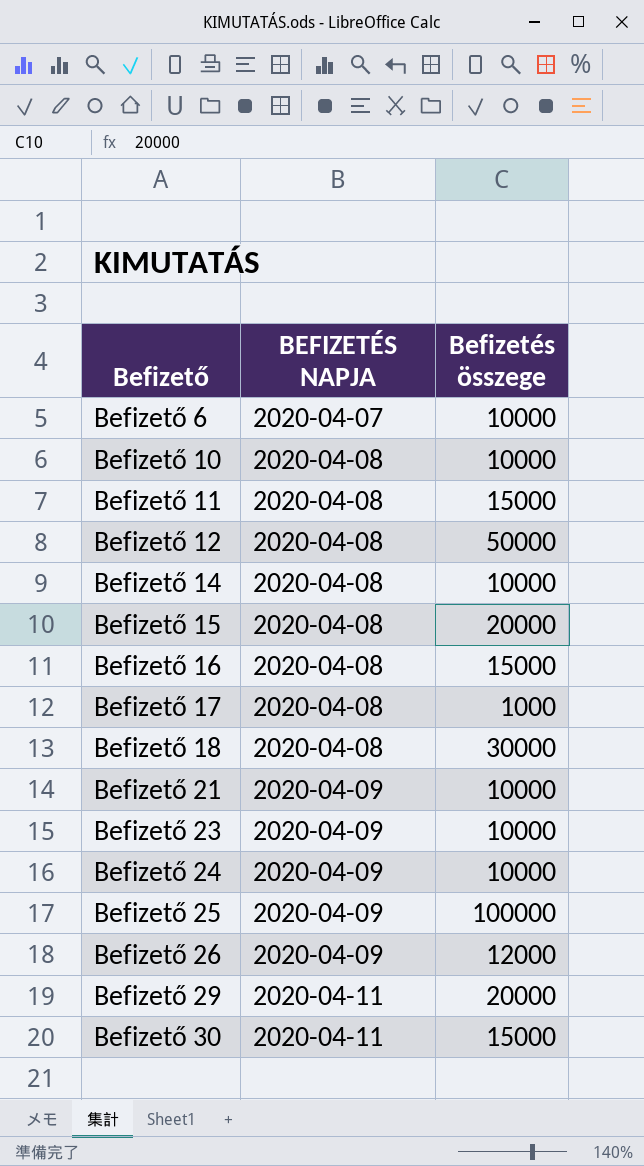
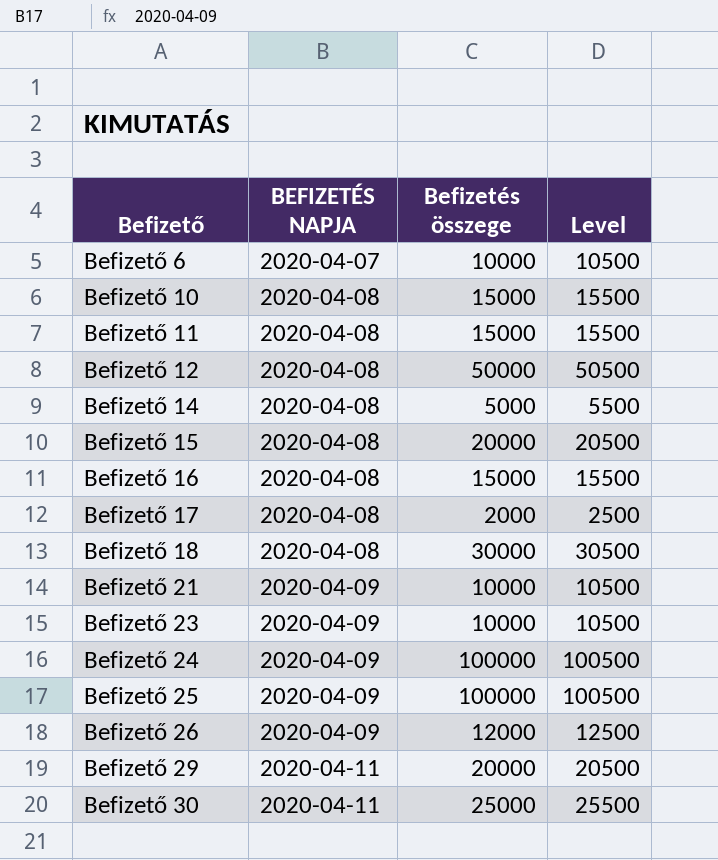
column Level | formula: none -> [Befizetés összege] + 500
Befizető 10 | Befizetés összege: 10000 -> 15000
Befizető 14 | Befizetés összege: 10000 -> 5000
Befizető 17 | Befizetés összege: 1000 -> 2000
Befizető 24 | Befizetés összege: 10000 -> 100000
Befizető 30 | Befizetés összege: 15000 -> 25000

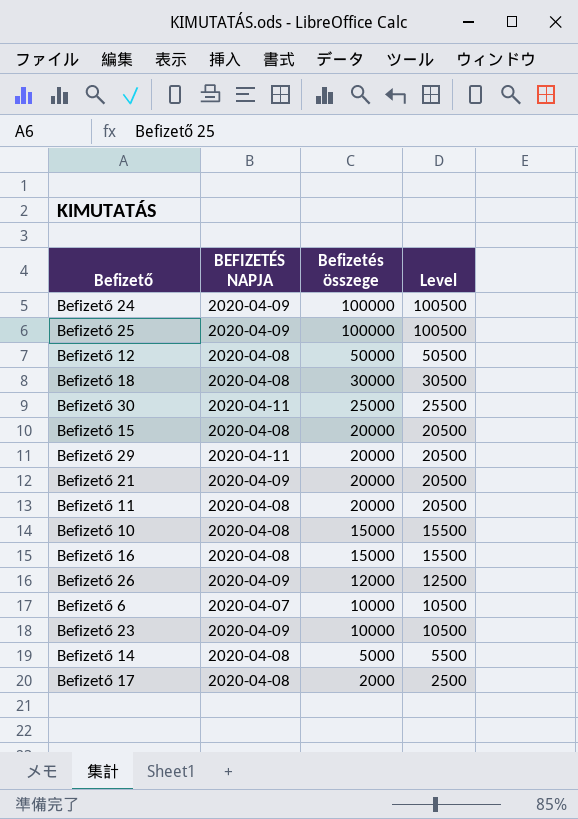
row order: Befizető ascending -> Befizetés összege descending
Befizető 21 | Befizetés összege: 10000 -> 20000
Befizető 21 | Level: 10500 -> 20500
Befizető 11 | Befizetés összege: 15000 -> 20000
Befizető 11 | Level: 15500 -> 20500

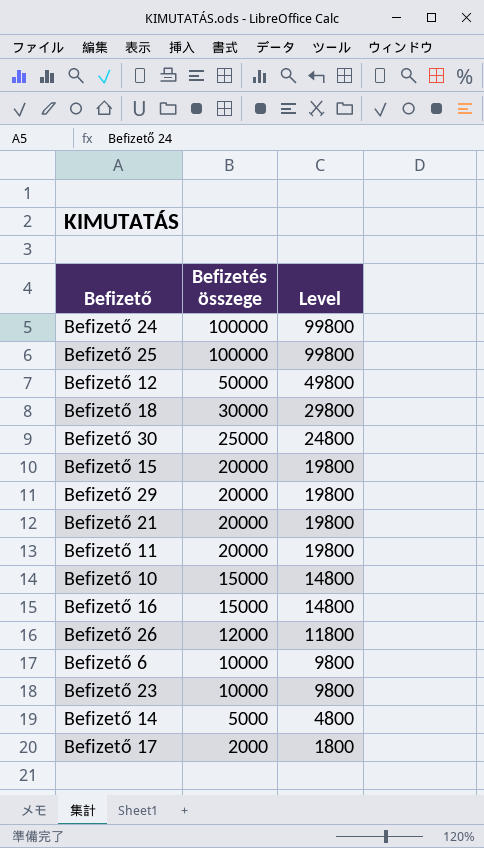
column BEFIZETÉS NAPJA | position: 2 -> none
column Level | formula: [Befizetés összege] + 500 -> [Befizetés összege] - 200

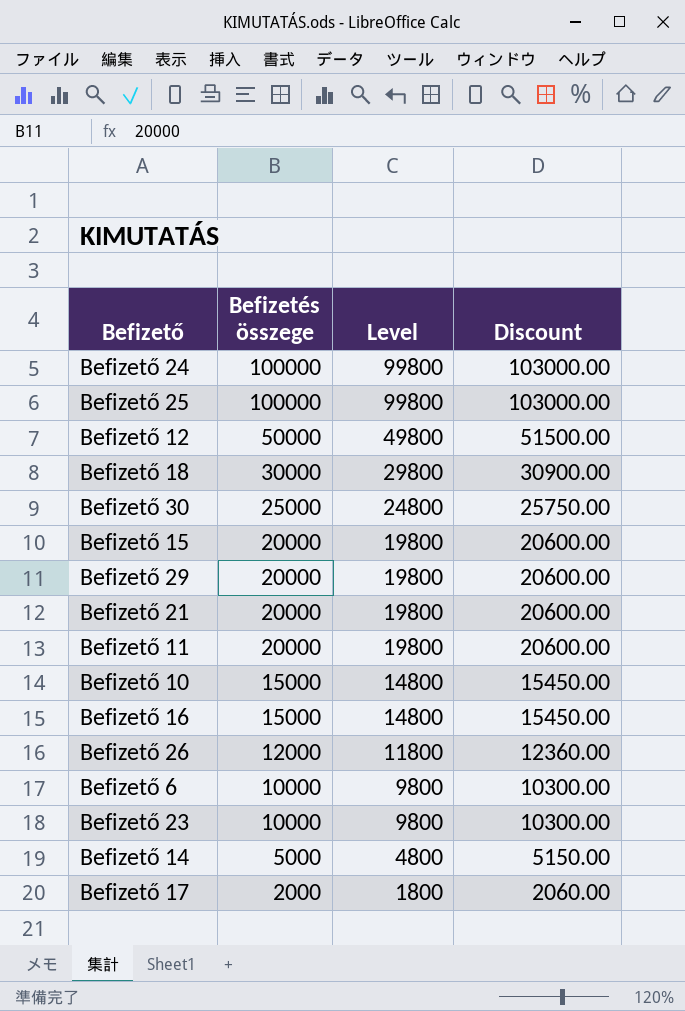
column Discount | formula: none -> [Befizetés összege] * 1.03

